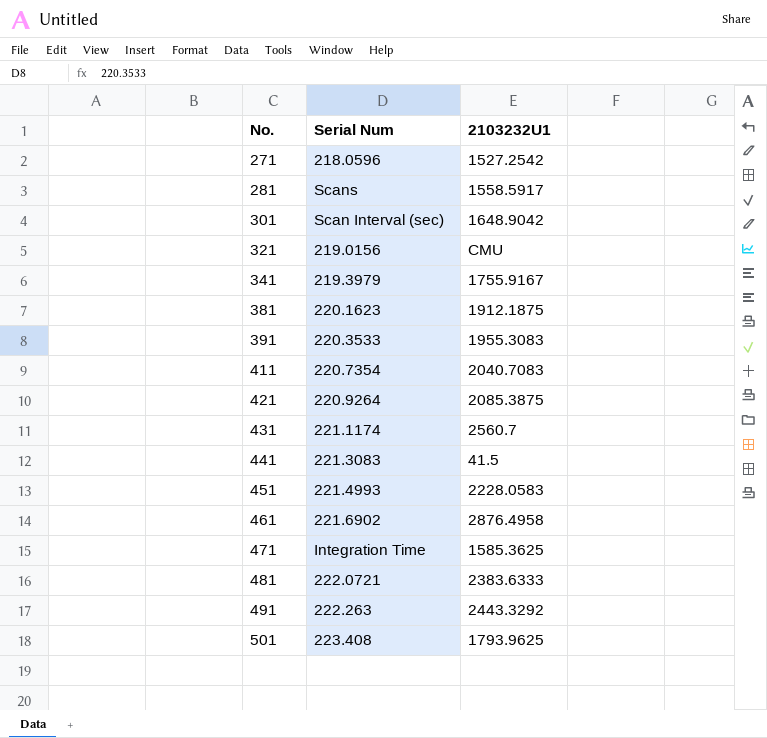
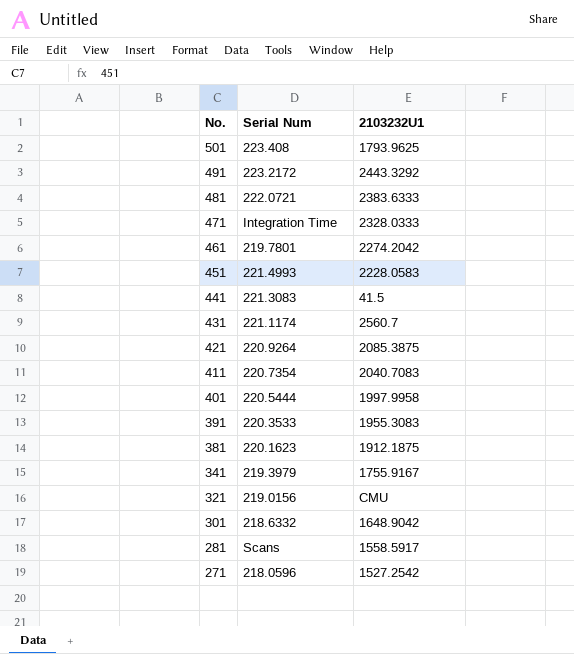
row order: No. ascending -> No. descending
491 | Serial Num: 222.263 -> 223.2172
471 | 2103232U1: 1585.3625 -> 2328.0333
461 | Serial Num: 221.6902 -> 219.7801
461 | 2103232U1: 2876.4958 -> 2274.2042
row 401: none -> 220.5444 | 1997.9958
301 | Serial Num: Scan Interval (sec) -> 218.6332

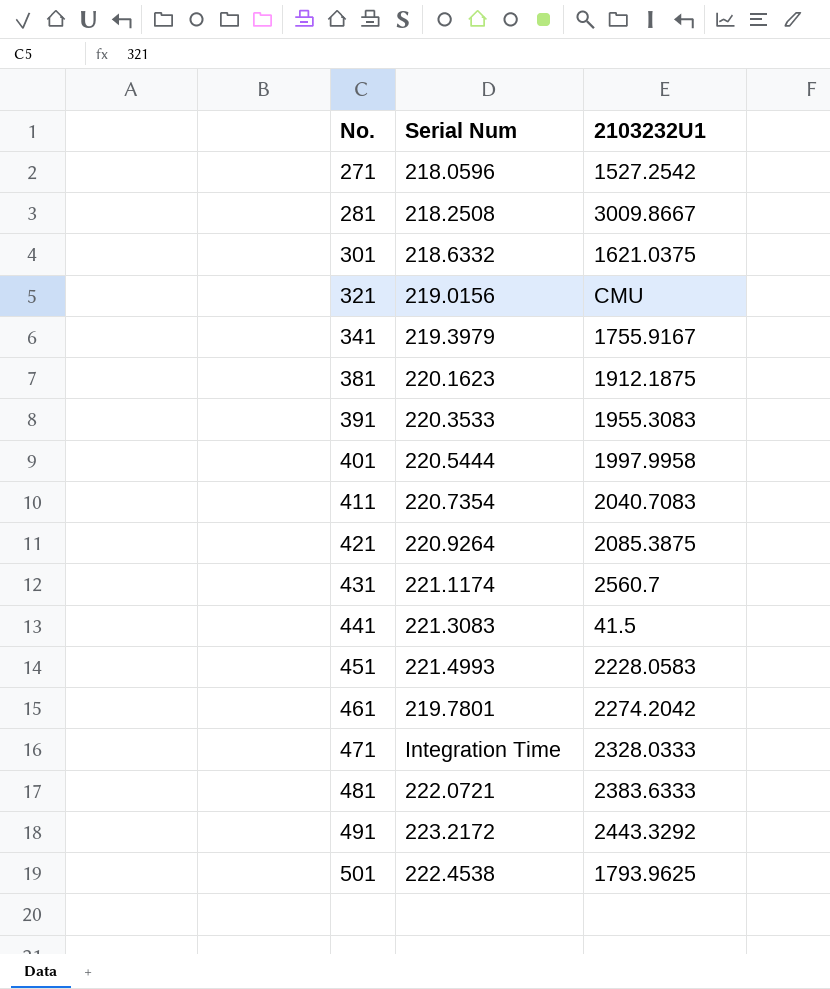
row order: No. descending -> No. ascending
281 | Serial Num: Scans -> 218.2508
281 | 2103232U1: 1558.5917 -> 3009.8667
301 | 2103232U1: 1648.9042 -> 1621.0375
501 | Serial Num: 223.408 -> 222.4538

